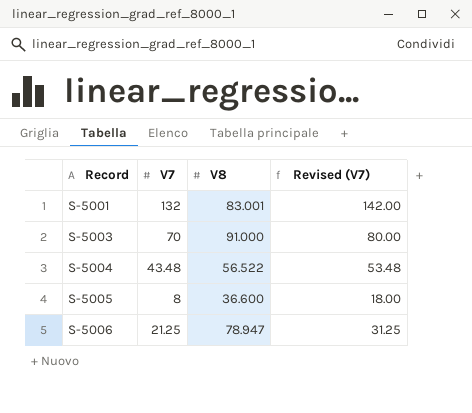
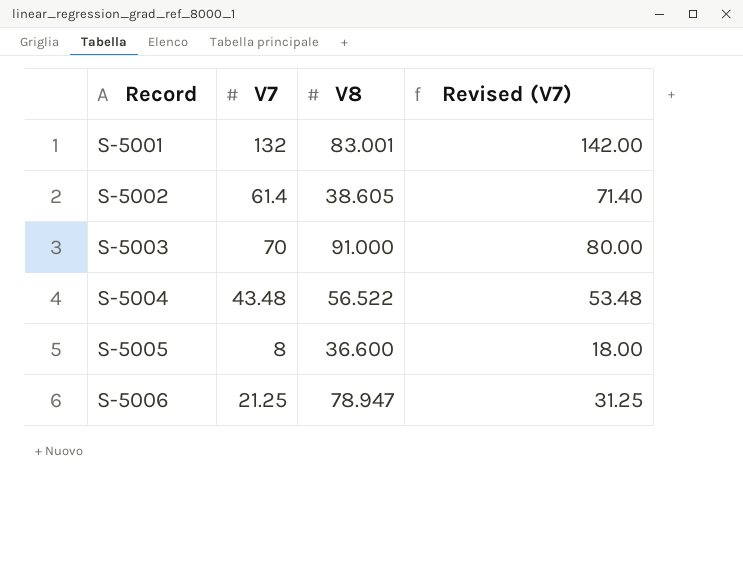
row S-5002: none -> 61.4 | 38.605 | 71.40

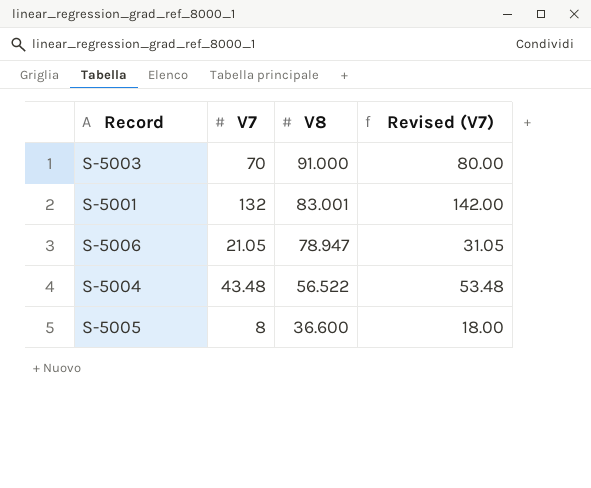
row order: Record ascending -> V8 descending
row S-5002: 61.4 | 38.605 | 71.40 -> none
S-5006 | V7: 21.25 -> 21.05
S-5006 | Revised (V7): 31.25 -> 31.05

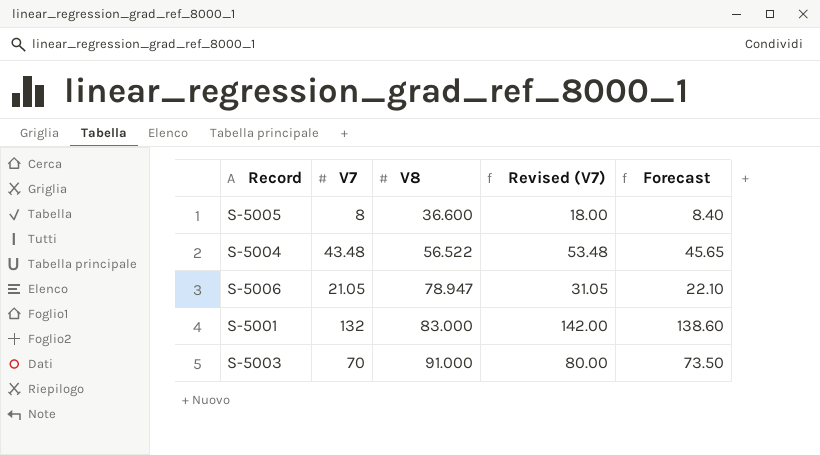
row order: V8 descending -> V8 ascending
column Forecast | formula: none -> [V7] * 1.05
S-5001 | V8: 83.001 -> 83.000

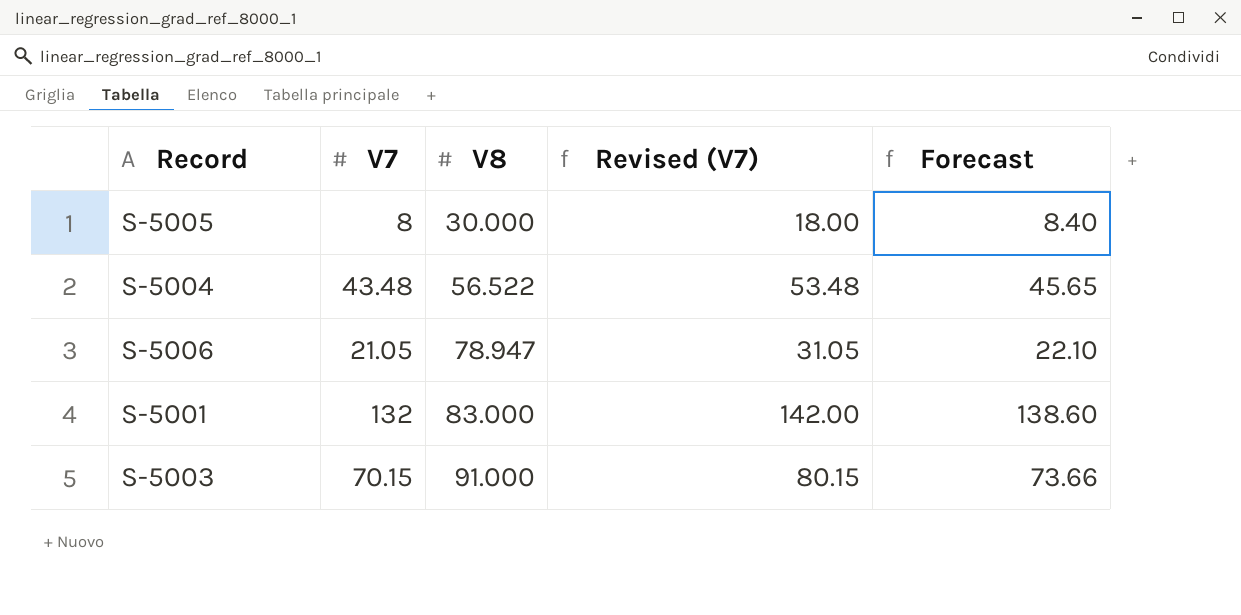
S-5005 | V8: 36.600 -> 30.000
S-5003 | V7: 70 -> 70.15
S-5003 | Revised (V7): 80.00 -> 80.15
S-5003 | Forecast: 73.50 -> 73.66

